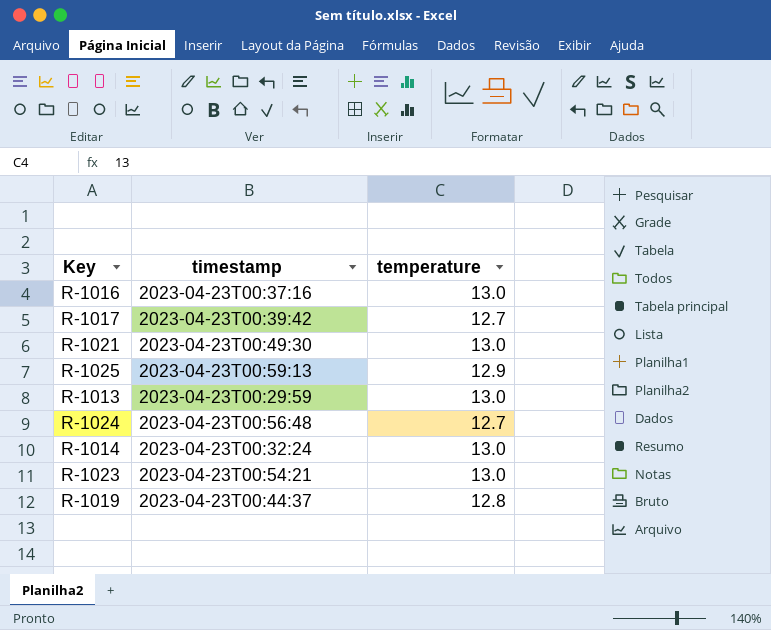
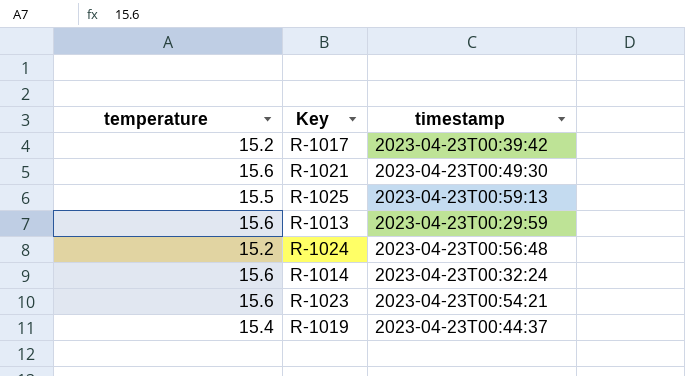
column temperature | position: 3 -> 1
row R-1016: 2023-04-23T00:37:16 | 13.0 -> none
R-1017 | temperature: 12.7 -> 15.2
R-1021 | temperature: 13.0 -> 15.6
R-1025 | temperature: 12.9 -> 15.5
R-1013 | temperature: 13.0 -> 15.6
R-1024 | temperature: 12.7 -> 15.2
R-1014 | temperature: 13.0 -> 15.6
R-1023 | temperature: 13.0 -> 15.6
R-1019 | temperature: 12.8 -> 15.4

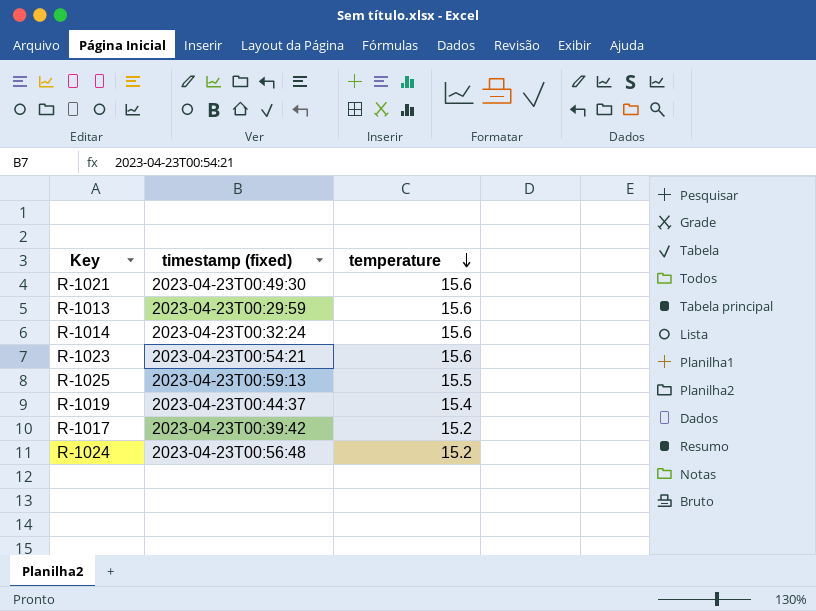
row order: none -> temperature descending
column name: timestamp -> timestamp (fixed)
column temperature | position: 1 -> 3

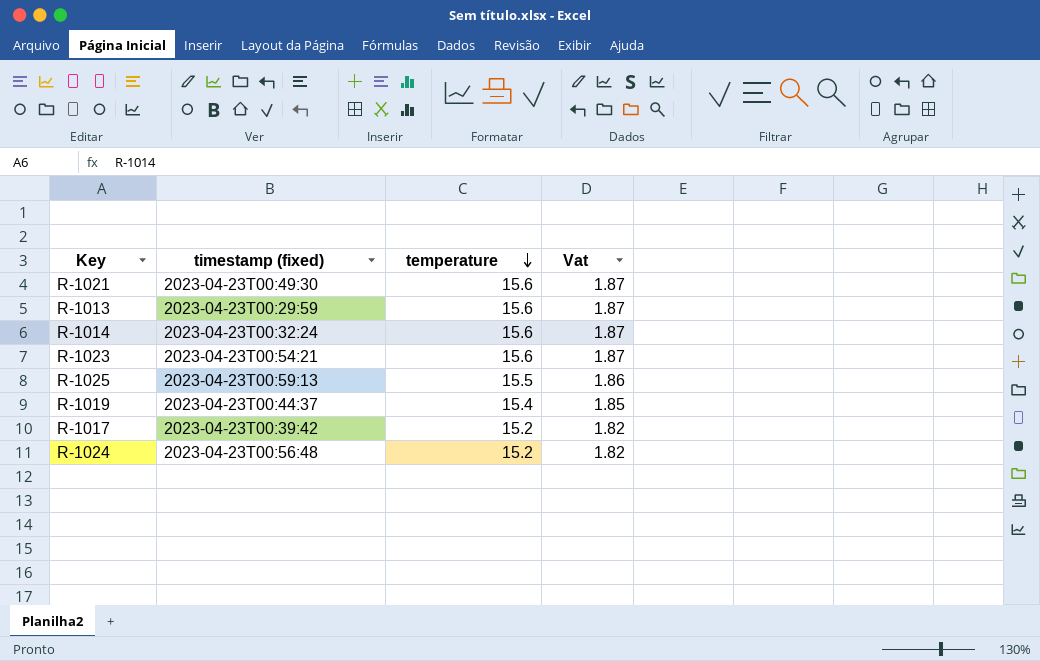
column Vat | formula: none -> [temperature] * 0.12

